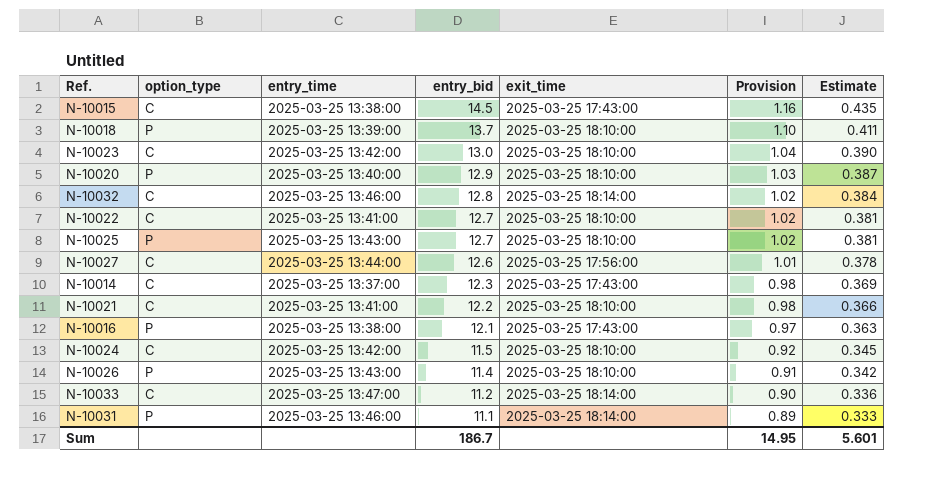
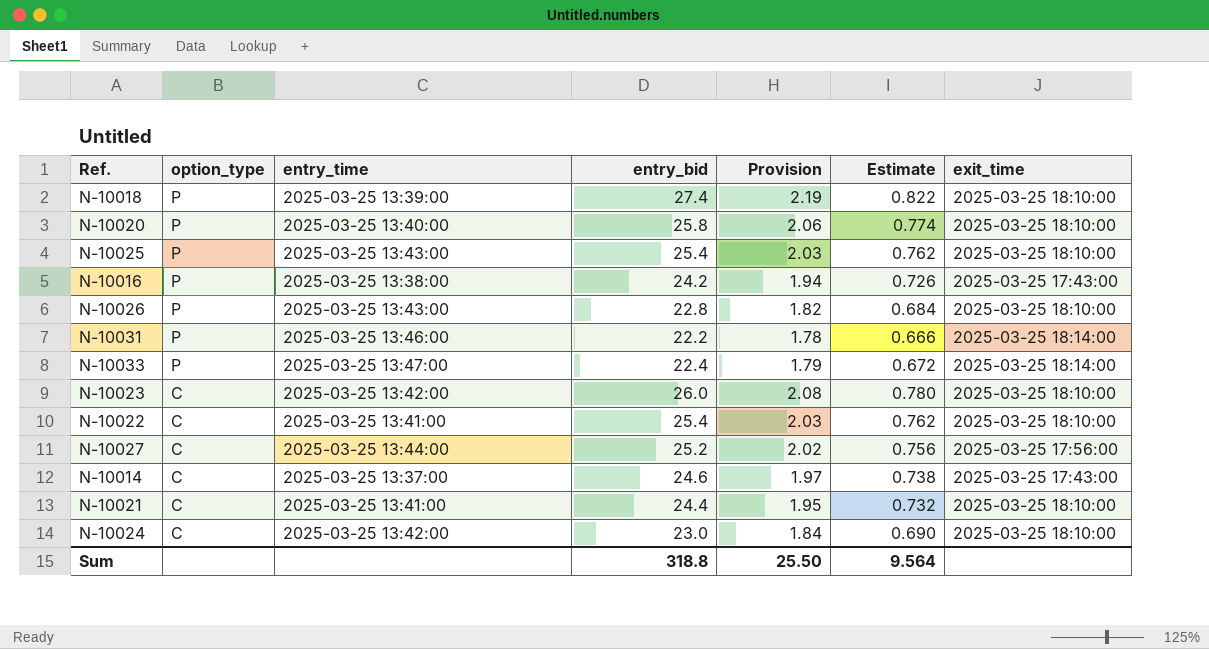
row order: entry_bid descending -> option_type descending
column exit_time | position: 5 -> 7
row N-10015: C | 2025-03-25 13:38:00 | 14.5 | 2025-03-25 17:43:00 | 1.16 | 0.435 -> none
row N-10032: C | 2025-03-25 13:46:00 | 12.8 | 2025-03-25 18:14:00 | 1.02 | 0.384 -> none
N-10018 | entry_bid: 13.7 -> 27.4
N-10018 | Provision: 1.10 -> 2.19
N-10018 | Estimate: 0.411 -> 0.822
N-10020 | entry_bid: 12.9 -> 25.8
N-10020 | Provision: 1.03 -> 2.06
N-10020 | Estimate: 0.387 -> 0.774
N-10025 | entry_bid: 12.7 -> 25.4
N-10025 | Provision: 1.02 -> 2.03
N-10025 | Estimate: 0.381 -> 0.762
N-10016 | entry_bid: 12.1 -> 24.2
N-10016 | Provision: 0.97 -> 1.94
N-10016 | Estimate: 0.363 -> 0.726
N-10026 | entry_bid: 11.4 -> 22.8
N-10026 | Provision: 0.91 -> 1.82
N-10026 | Estimate: 0.342 -> 0.684
N-10031 | entry_bid: 11.1 -> 22.2
N-10031 | Provision: 0.89 -> 1.78
N-10031 | Estimate: 0.333 -> 0.666
N-10033 | option_type: C -> P
N-10033 | entry_bid: 11.2 -> 22.4
N-10033 | Provision: 0.90 -> 1.79
N-10033 | Estimate: 0.336 -> 0.672
N-10023 | entry_bid: 13.0 -> 26.0
N-10023 | Provision: 1.04 -> 2.08
N-10023 | Estimate: 0.390 -> 0.780
N-10022 | entry_bid: 12.7 -> 25.4
N-10022 | Provision: 1.02 -> 2.03
N-10022 | Estimate: 0.381 -> 0.762
N-10027 | entry_bid: 12.6 -> 25.2
N-10027 | Provision: 1.01 -> 2.02
N-10027 | Estimate: 0.378 -> 0.756
N-10014 | entry_bid: 12.3 -> 24.6
N-10014 | Provision: 0.98 -> 1.97
N-10014 | Estimate: 0.369 -> 0.738
N-10021 | entry_bid: 12.2 -> 24.4
N-10021 | Provision: 0.98 -> 1.95
N-10021 | Estimate: 0.366 -> 0.732
N-10024 | entry_bid: 11.5 -> 23.0
N-10024 | Provision: 0.92 -> 1.84
N-10024 | Estimate: 0.345 -> 0.690
Sum | entry_bid: 186.7 -> 318.8
Sum | Provision: 14.95 -> 25.50
Sum | Estimate: 5.601 -> 9.564

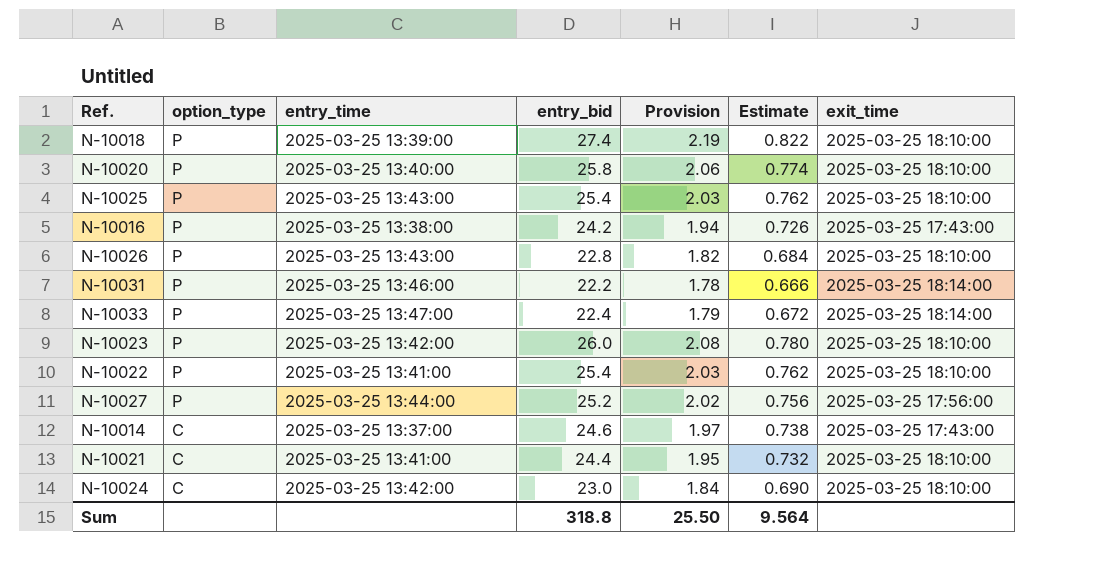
N-10023 | option_type: C -> P
N-10022 | option_type: C -> P
N-10027 | option_type: C -> P

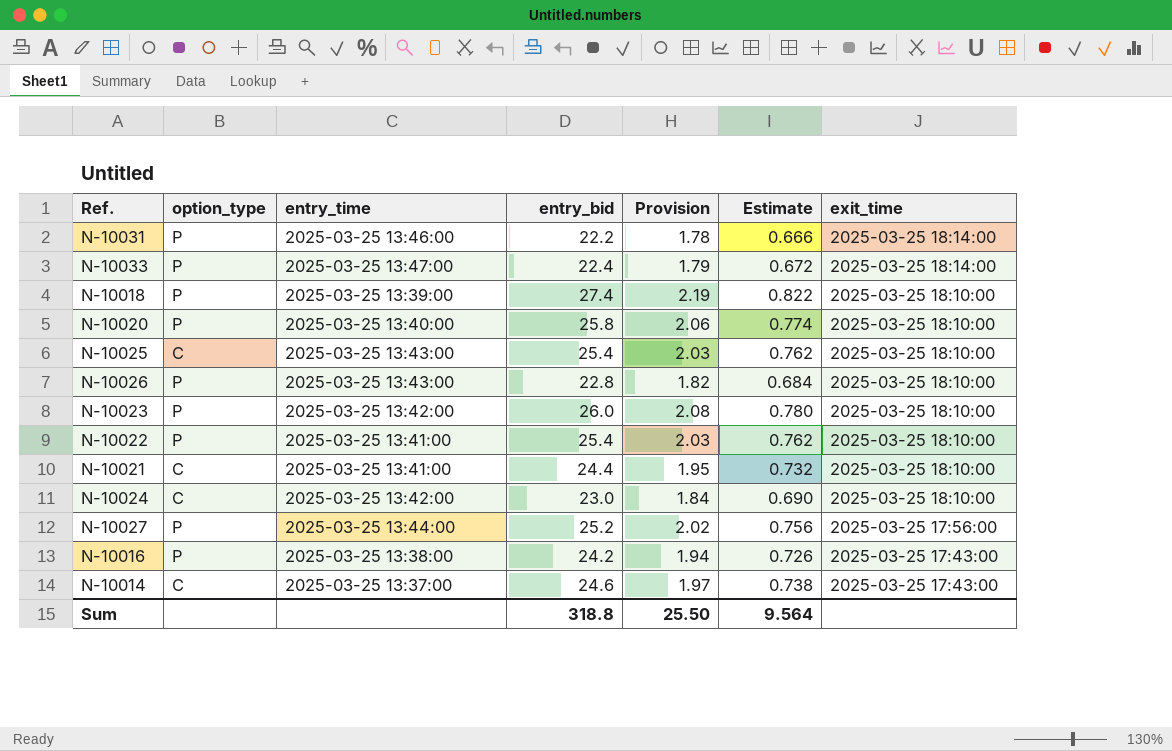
row order: option_type descending -> exit_time descending
N-10025 | option_type: P -> C

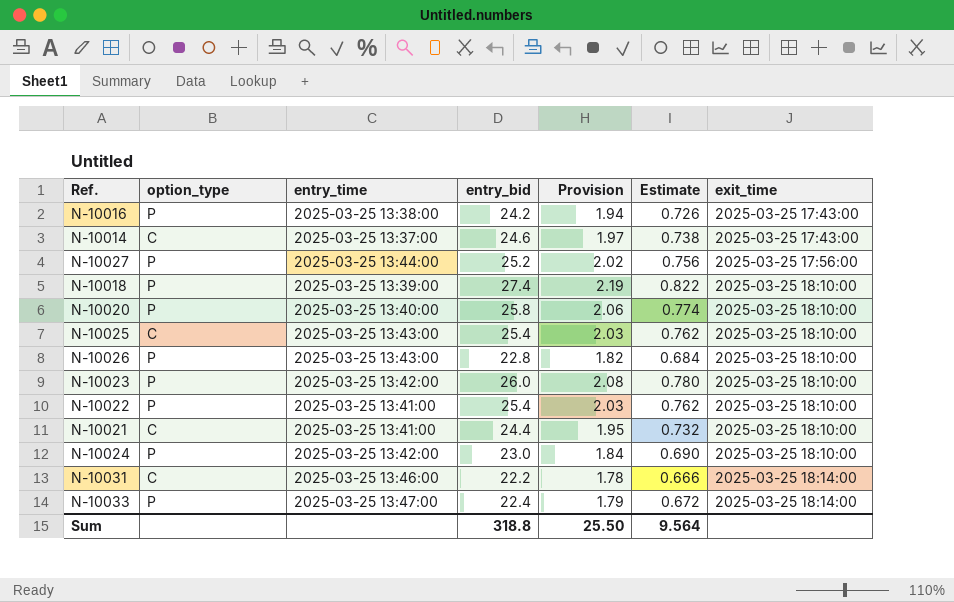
row order: exit_time descending -> exit_time ascending
N-10024 | option_type: C -> P
N-10031 | option_type: P -> C

